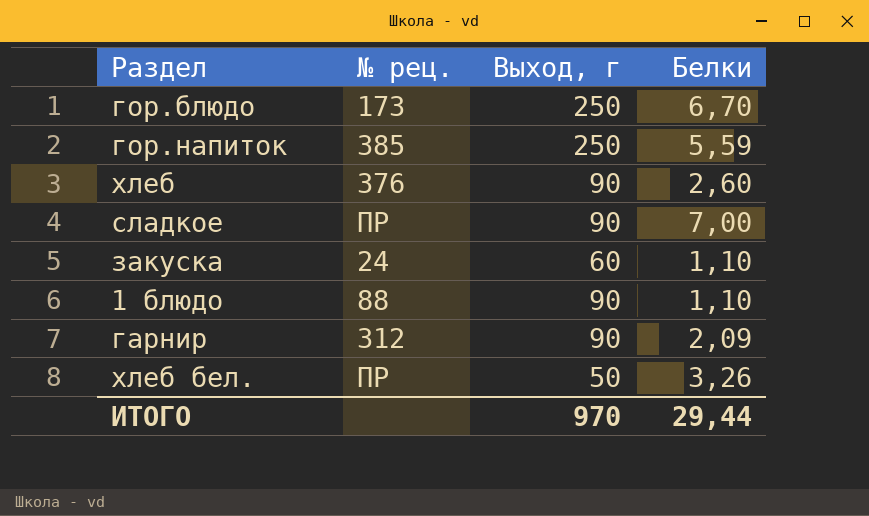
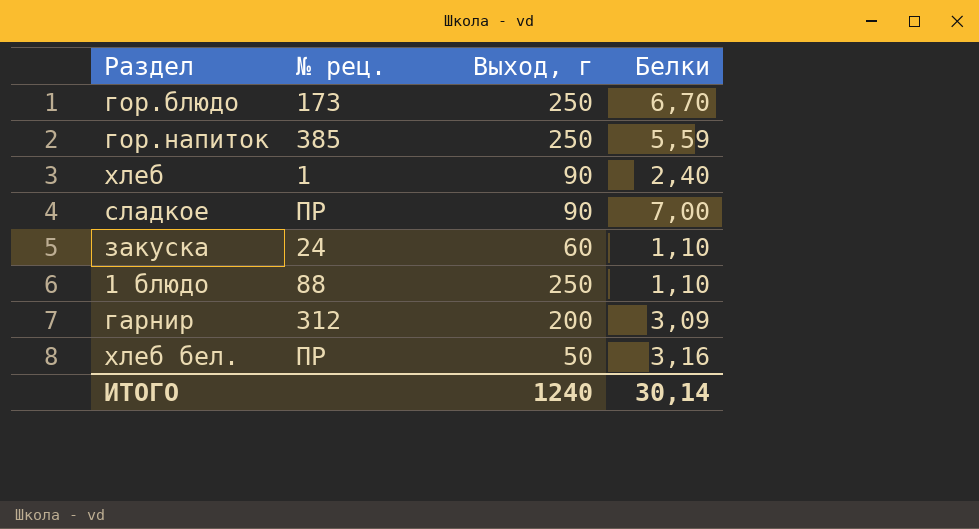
хлеб | № рец.: 376 -> 1
хлеб | Белки: 2,60 -> 2,40
1 блюдо | Выход, г: 90 -> 250
гарнир | Выход, г: 90 -> 200
гарнир | Белки: 2,09 -> 3,09
хлеб бел. | Белки: 3,26 -> 3,16
ИТОГО | Выход, г: 970 -> 1240
ИТОГО | Белки: 29,44 -> 30,14

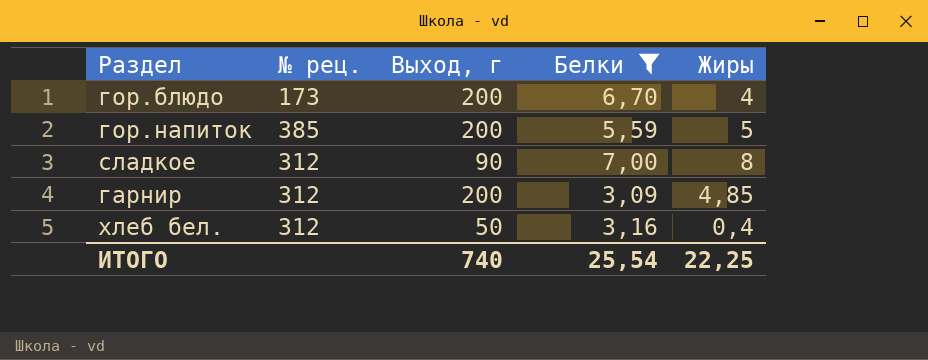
filter: none -> Белки >= 3,09
column Жиры | position: none -> 5
гор.блюдо | Выход, г: 250 -> 200
гор.напиток | Выход, г: 250 -> 200
сладкое | № рец.: ПР -> 312
хлеб бел. | № рец.: ПР -> 312
ИТОГО | Выход, г: 1240 -> 740
ИТОГО | Белки: 30,14 -> 25,54

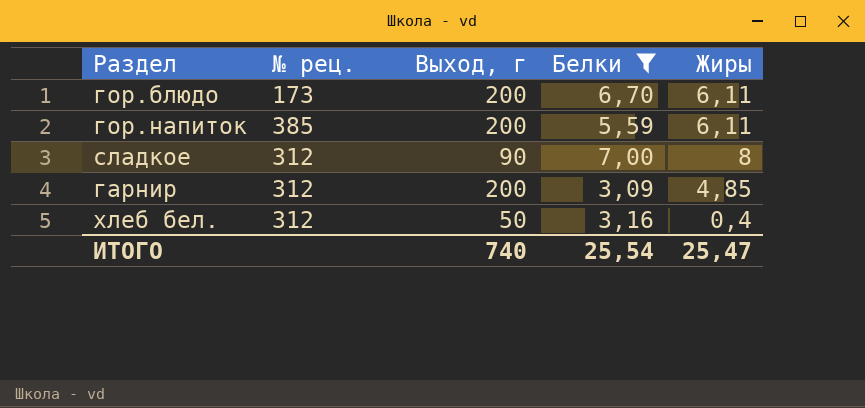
гор.блюдо | Жиры: 4 -> 6,11
гор.напиток | Жиры: 5 -> 6,11
ИТОГО | Жиры: 22,25 -> 25,47

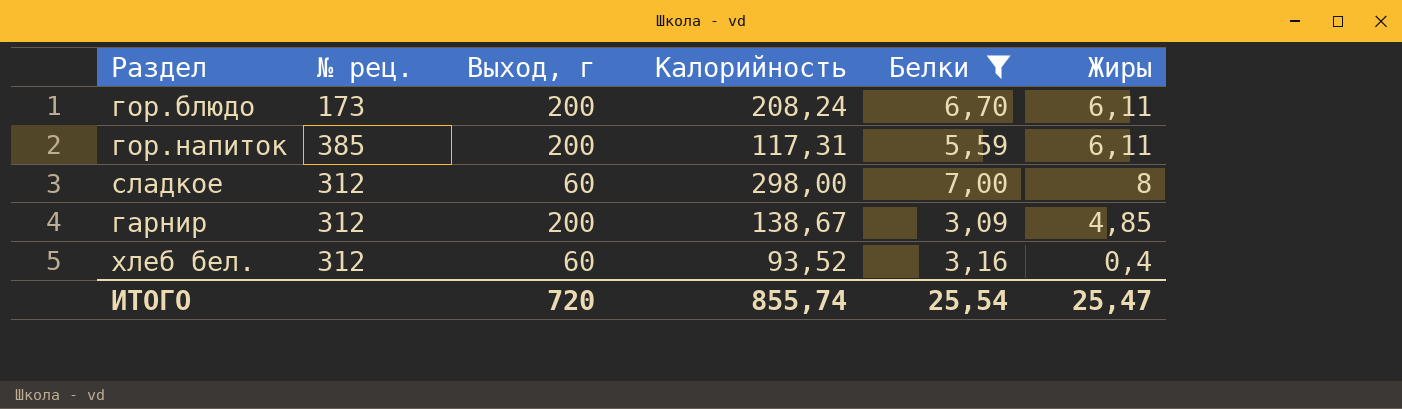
column Калорийность | position: none -> 4
сладкое | Выход, г: 90 -> 60
хлеб бел. | Выход, г: 50 -> 60
ИТОГО | Выход, г: 740 -> 720

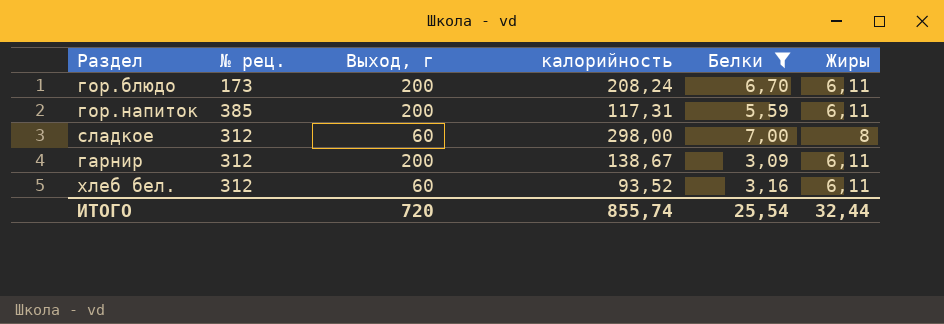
column name: Калорийность -> калорийность
гарнир | Жиры: 4,85 -> 6,11
хлеб бел. | Жиры: 0,4 -> 6,11
ИТОГО | Жиры: 25,47 -> 32,44

